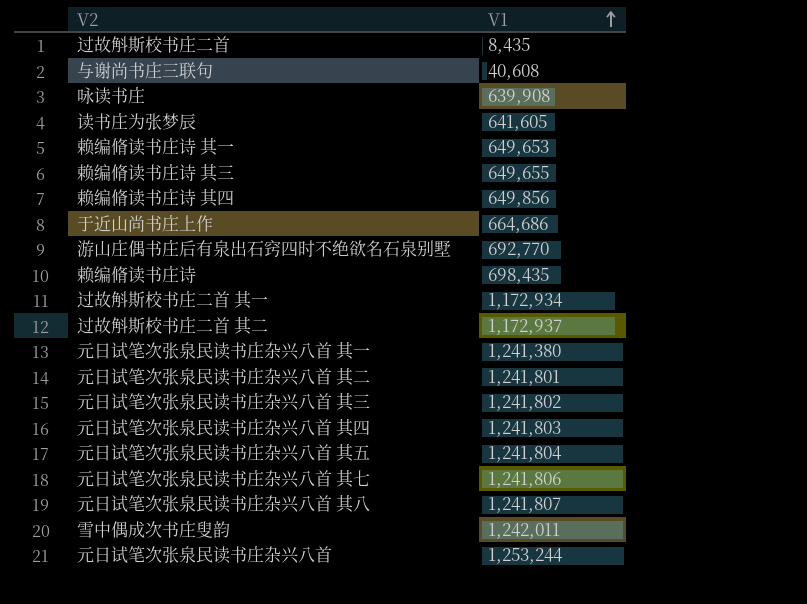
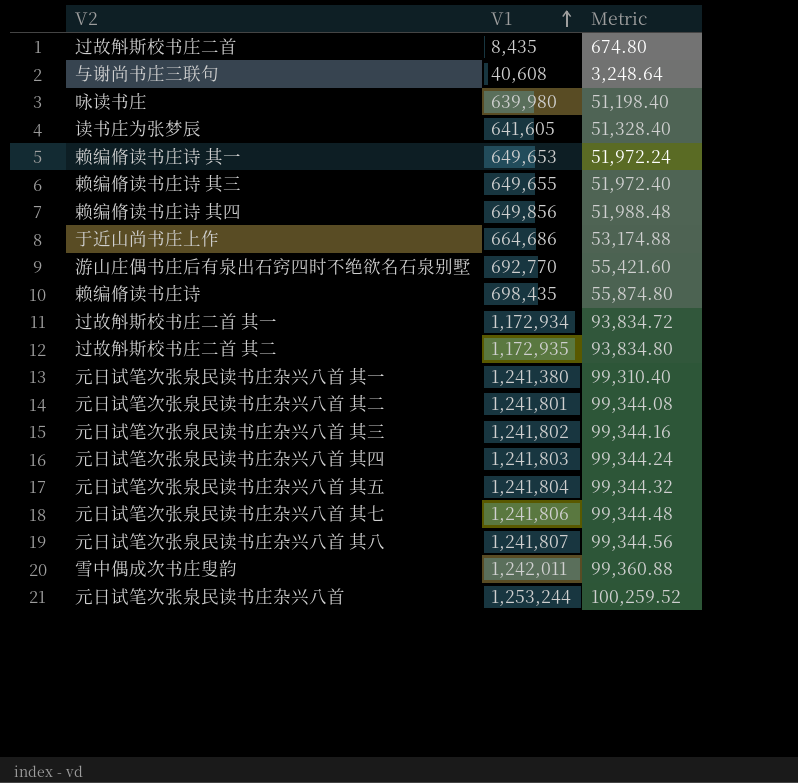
column Metric | formula: none -> [V1] * 0.08
咏读书庄 | V1: 639,908 -> 639,980
过故斛斯校书庄二首 其二 | V1: 1,172,937 -> 1,172,935

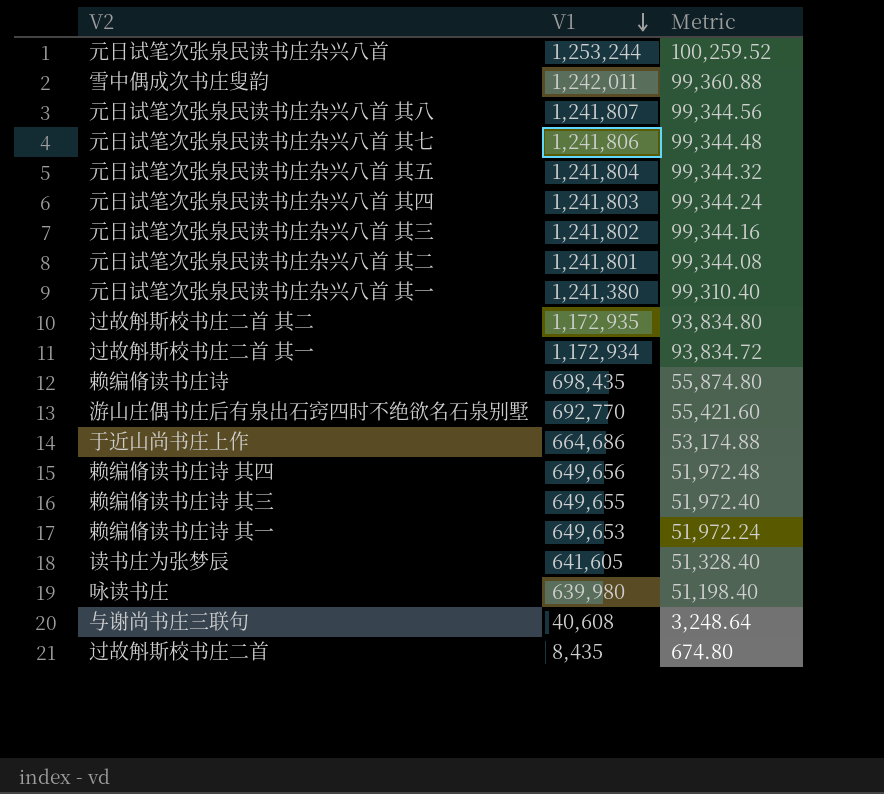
row order: V1 ascending -> V1 descending
赖编脩读书庄诗 其四 | V1: 649,856 -> 649,656
赖编脩读书庄诗 其四 | Metric: 51,988.48 -> 51,972.48

